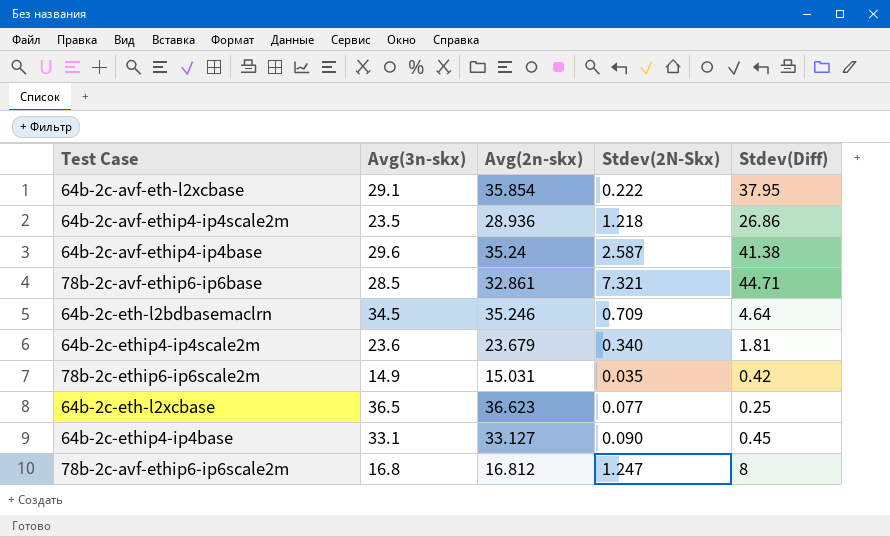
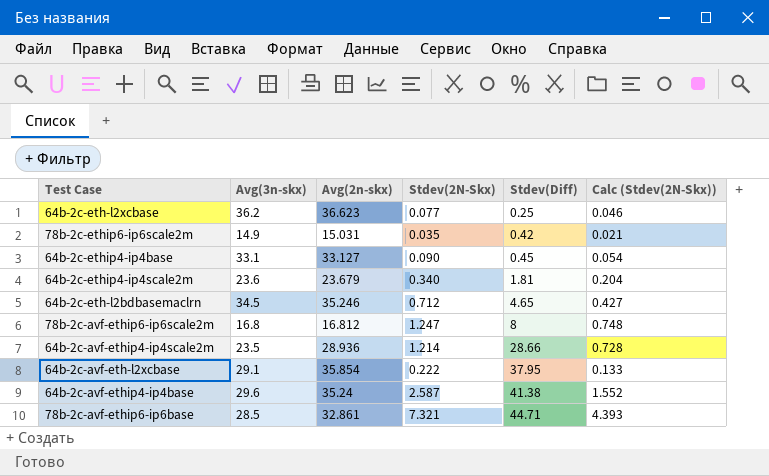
row order: none -> Stdev(Diff) ascending
column Calc (Stdev(2N-Skx)) | formula: none -> [Stdev(2N-Skx)] * 0.6
64b-2c-eth-l2xcbase | Avg(3n-skx): 36.5 -> 36.2
64b-2c-eth-l2bdbasemaclrn | Stdev(2N-Skx): 0.709 -> 0.712
64b-2c-eth-l2bdbasemaclrn | Stdev(Diff): 4.64 -> 4.65
64b-2c-avf-ethip4-ip4scale2m | Stdev(2N-Skx): 1.218 -> 1.214
64b-2c-avf-ethip4-ip4scale2m | Stdev(Diff): 26.86 -> 28.66

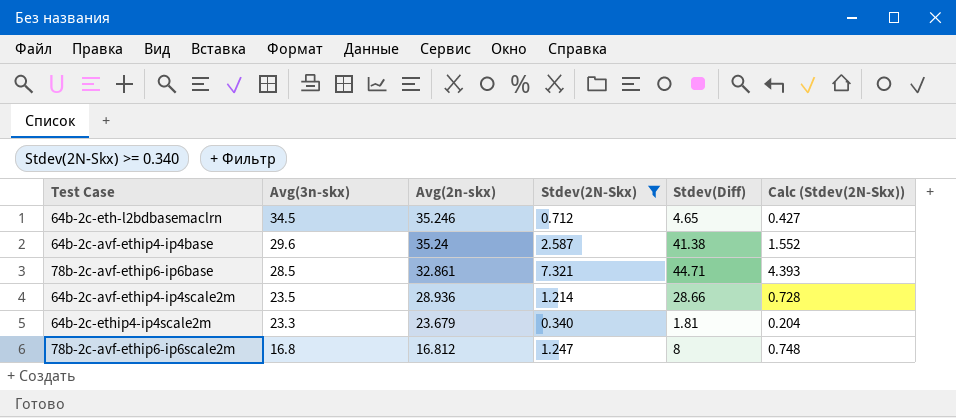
filter: none -> Stdev(2N-Skx) >= 0.340
row order: Stdev(Diff) ascending -> Avg(3n-skx) descending
64b-2c-ethip4-ip4scale2m | Avg(3n-skx): 23.6 -> 23.3

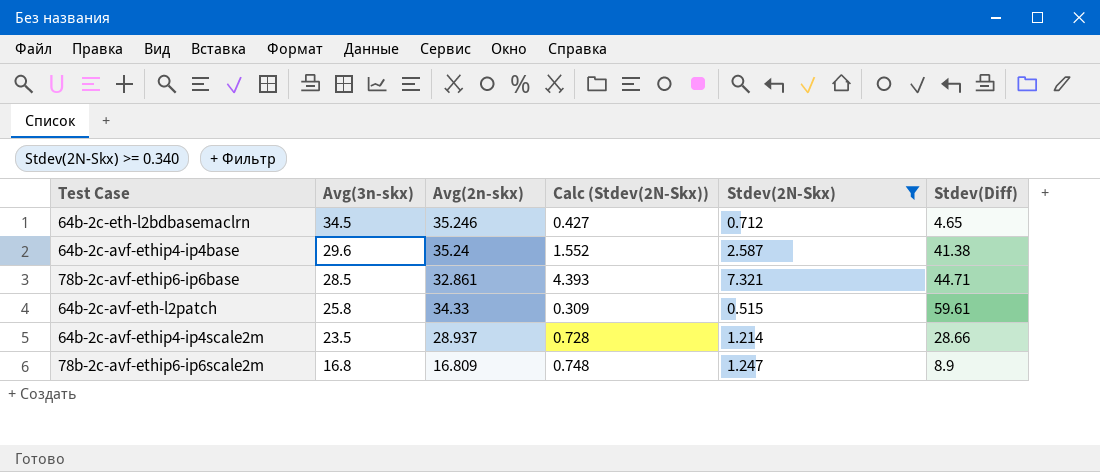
column Calc (Stdev(2N-Skx)) | position: 6 -> 4
row 64b-2c-ethip4-ip4scale2m: 23.3 | 23.679 | 0.340 | 1.81 | 0.204 -> none
row 64b-2c-avf-eth-l2patch: none -> 25.8 | 34.33 | 0.309 | 0.515 | 59.61
64b-2c-avf-ethip4-ip4scale2m | Avg(2n-skx): 28.936 -> 28.937
78b-2c-avf-ethip6-ip6scale2m | Avg(2n-skx): 16.812 -> 16.809
78b-2c-avf-ethip6-ip6scale2m | Stdev(Diff): 8 -> 8.9

